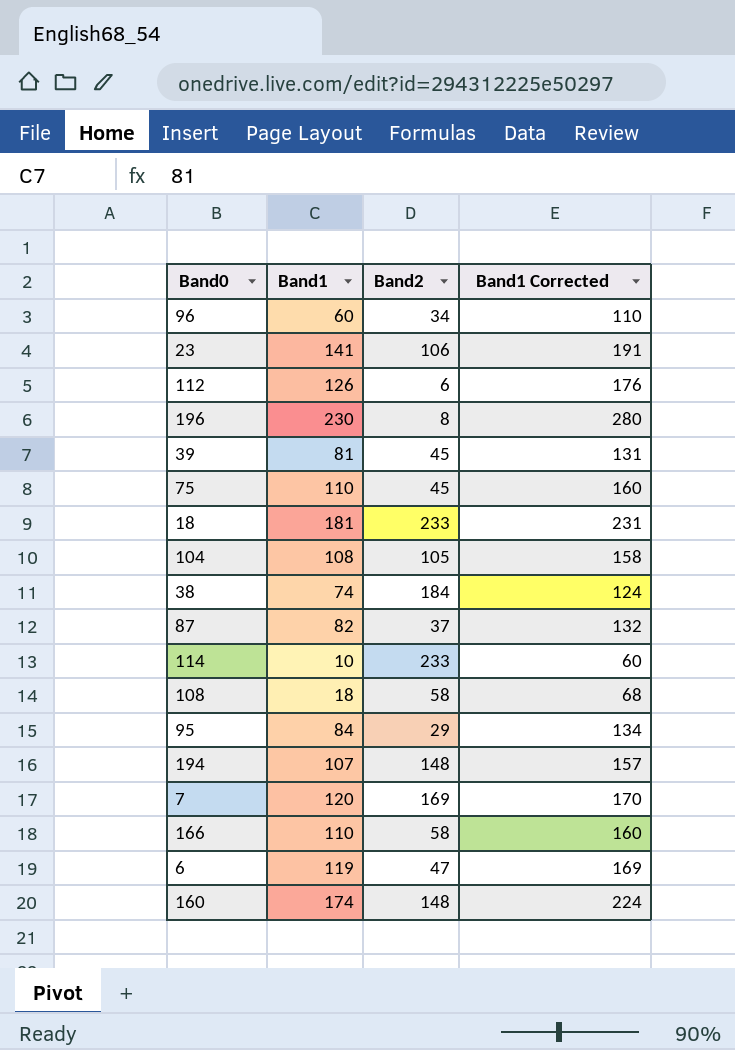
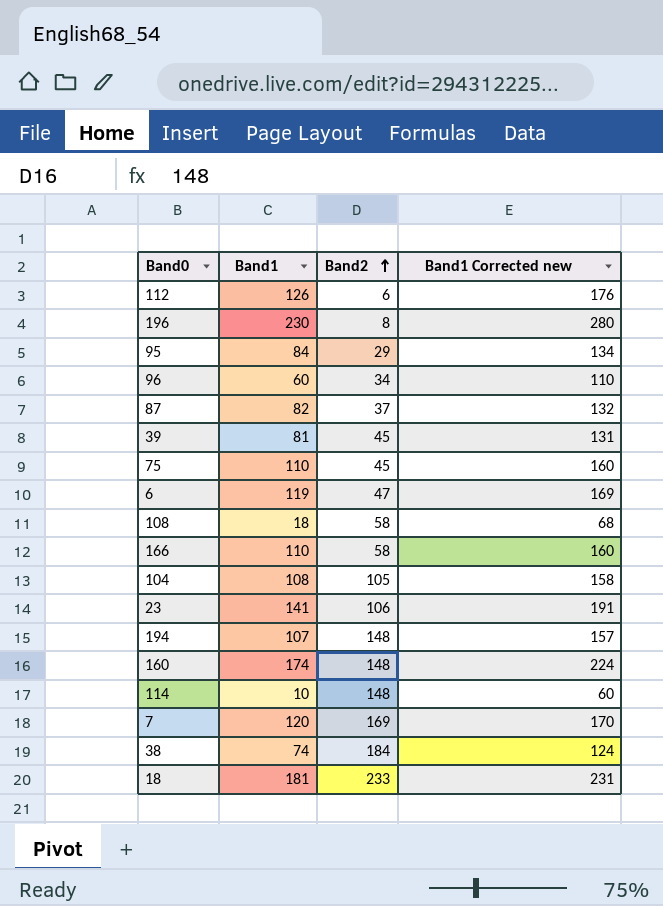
row order: none -> Band2 ascending
column name: Band1 Corrected -> Band1 Corrected new
114 | Band2: 233 -> 148

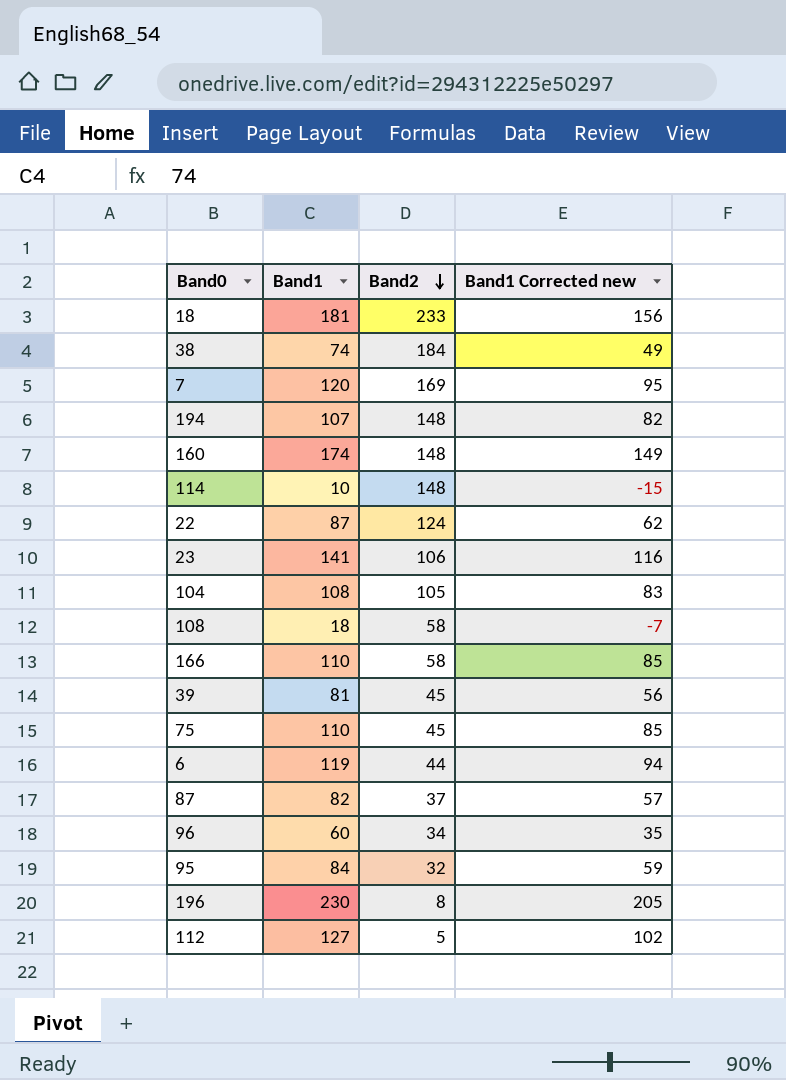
row order: Band2 ascending -> Band2 descending
column Band1 Corrected new | formula: [Band1] + 50 -> [Band1] - 25
row 22: none -> 87 | 124 | 62
6 | Band2: 47 -> 44
95 | Band2: 29 -> 32
112 | Band1: 126 -> 127
112 | Band2: 6 -> 5

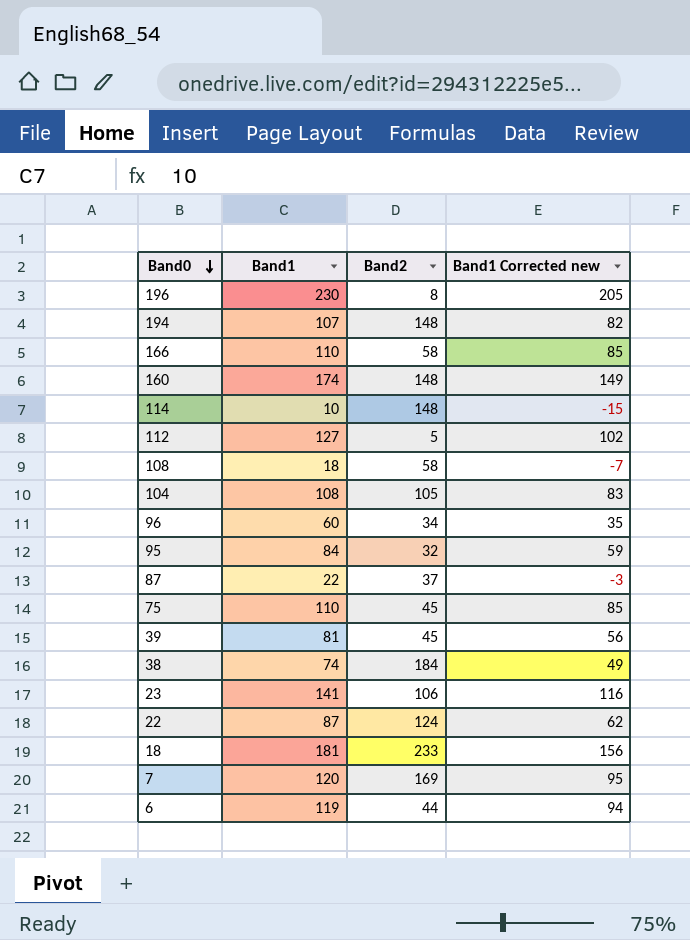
row order: Band2 descending -> Band0 descending
87 | Band1: 82 -> 22
87 | Band1 Corrected new: 57 -> -3

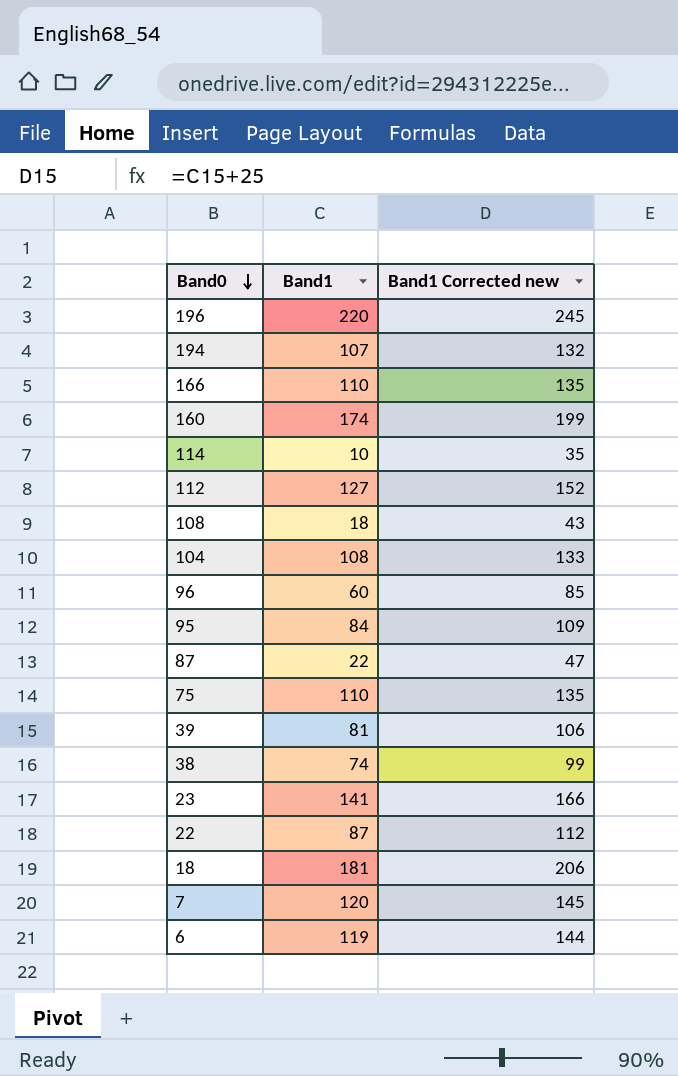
column Band2 | position: 3 -> none
column Band1 Corrected new | formula: [Band1] - 25 -> [Band1] + 25
196 | Band1: 230 -> 220

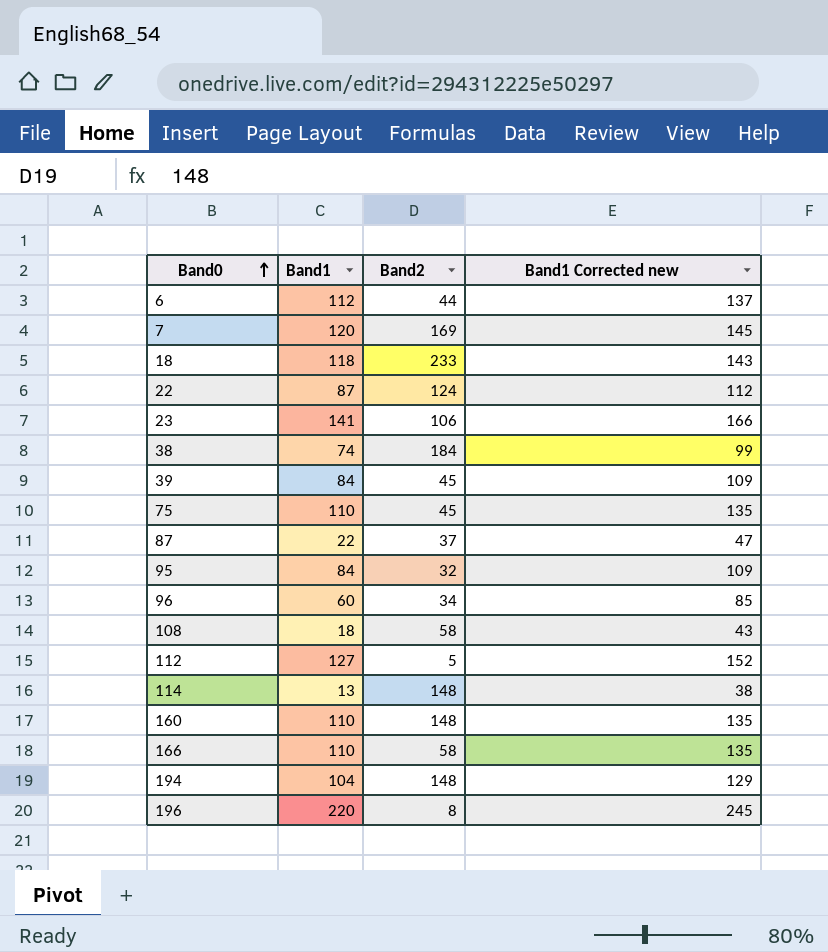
row order: Band0 descending -> Band0 ascending
column Band2 | position: none -> 3
row 104: 108 | 133 -> none
6 | Band1: 119 -> 112
6 | Band1 Corrected new: 144 -> 137
18 | Band1: 181 -> 118
18 | Band1 Corrected new: 206 -> 143
39 | Band1: 81 -> 84
39 | Band1 Corrected new: 106 -> 109
114 | Band1: 10 -> 13
114 | Band1 Corrected new: 35 -> 38
160 | Band1: 174 -> 110
160 | Band1 Corrected new: 199 -> 135
194 | Band1: 107 -> 104
194 | Band1 Corrected new: 132 -> 129

